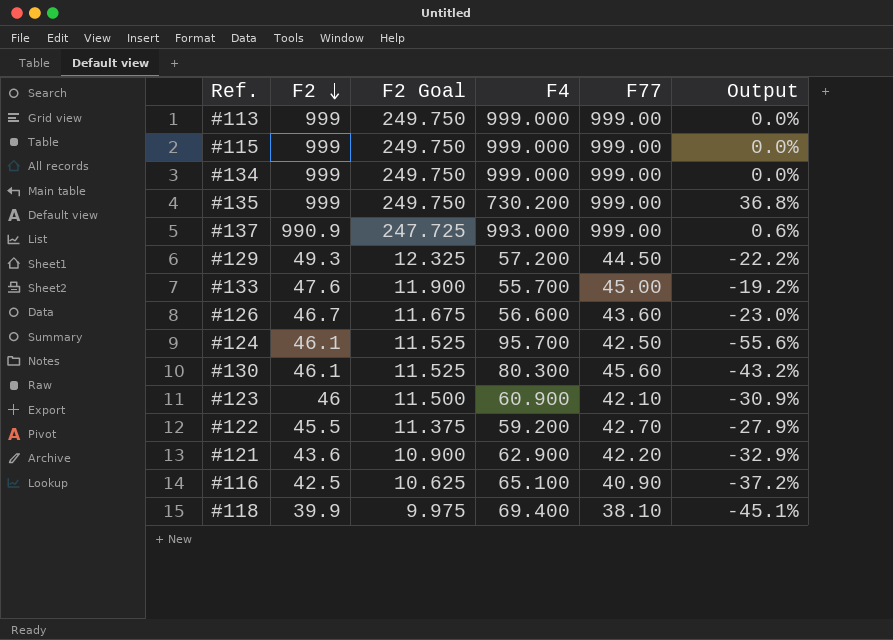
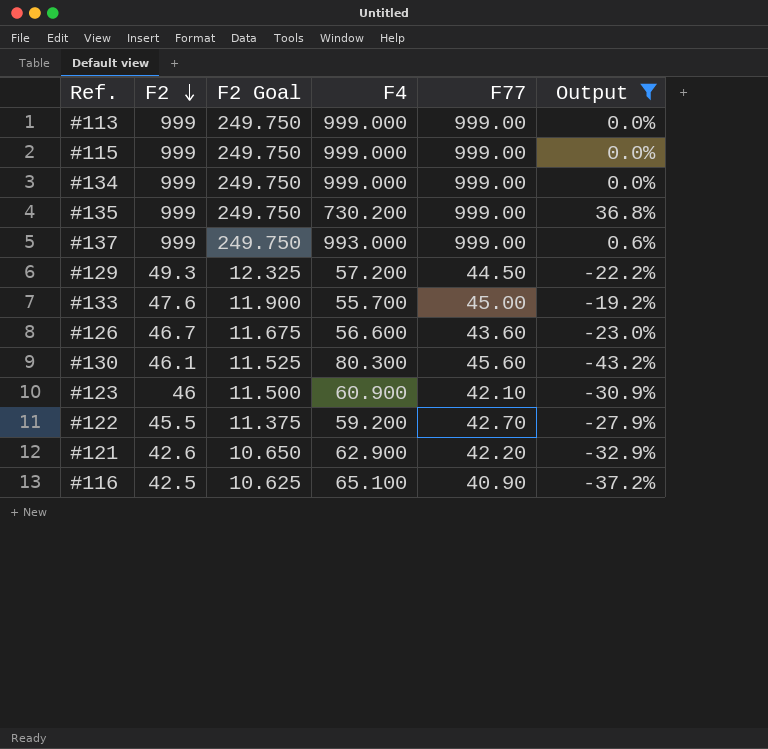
filter: none -> Output >= -43.2%
#137 | F2: 990.9 -> 999
#137 | F2 Goal: 247.725 -> 249.750
#121 | F2: 43.6 -> 42.6
#121 | F2 Goal: 10.900 -> 10.650

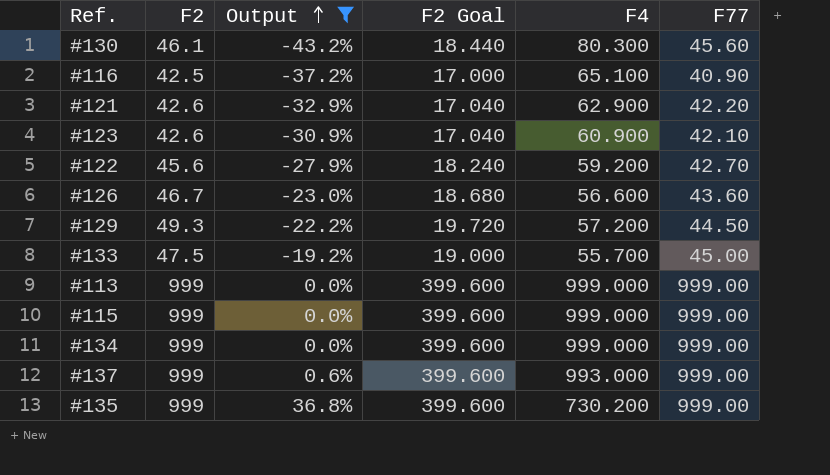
row order: F2 descending -> Output ascending
column Output | position: 6 -> 3
column F2 Goal | formula: [F2] * 0.25 -> [F2] * 0.4
#123 | F2: 46 -> 42.6
#122 | F2: 45.5 -> 45.6
#133 | F2: 47.6 -> 47.5

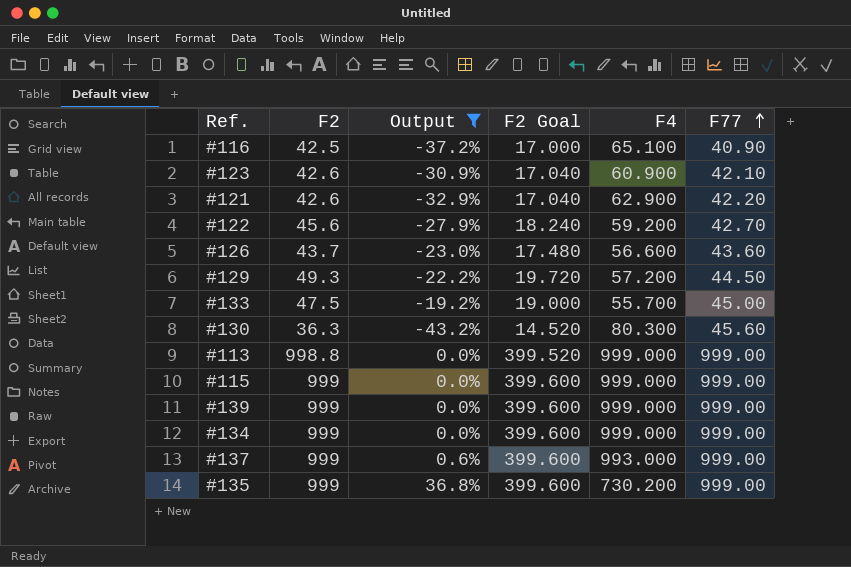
row order: Output ascending -> F77 ascending
#126 | F2: 46.7 -> 43.7
#126 | F2 Goal: 18.680 -> 17.480
#130 | F2: 46.1 -> 36.3
#130 | F2 Goal: 18.440 -> 14.520
#113 | F2: 999 -> 998.8
#113 | F2 Goal: 399.600 -> 399.520
row #139: none -> 999 | 0.0% | 399.600 | 999.000 | 999.00

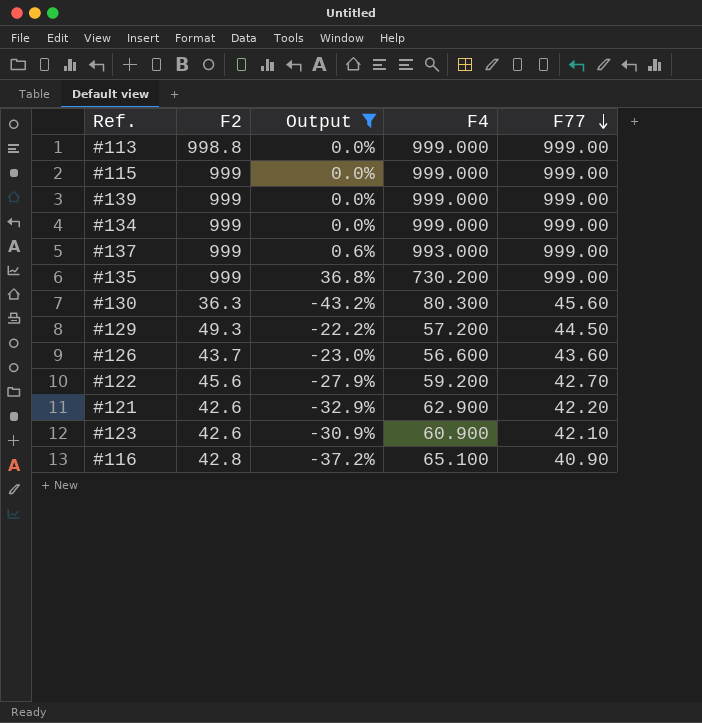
row order: F77 ascending -> F77 descending
column F2 Goal | formula: [F2] * 0.4 -> none
row #133: 47.5 | -19.2% | 19.000 | 55.700 | 45.00 -> none
#116 | F2: 42.5 -> 42.8

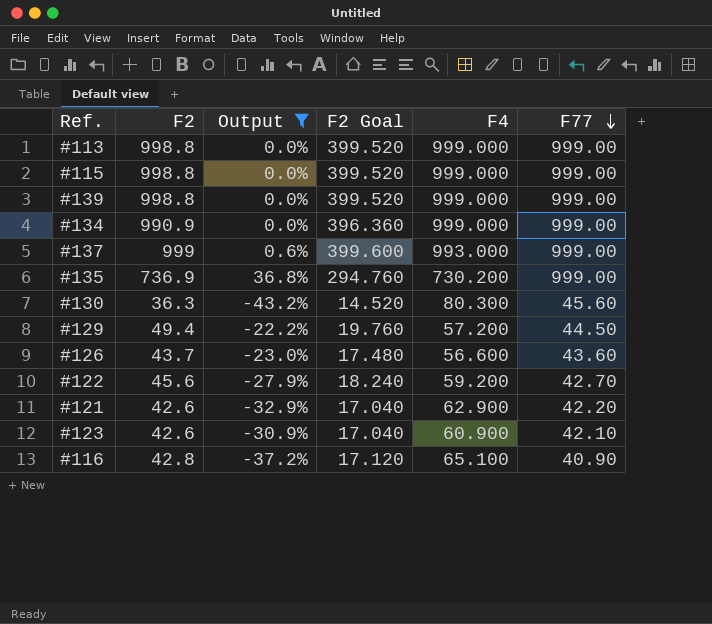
column F2 Goal | formula: none -> [F2] * 0.4
#115 | F2: 999 -> 998.8
#139 | F2: 999 -> 998.8
#134 | F2: 999 -> 990.9
#135 | F2: 999 -> 736.9
#129 | F2: 49.3 -> 49.4

